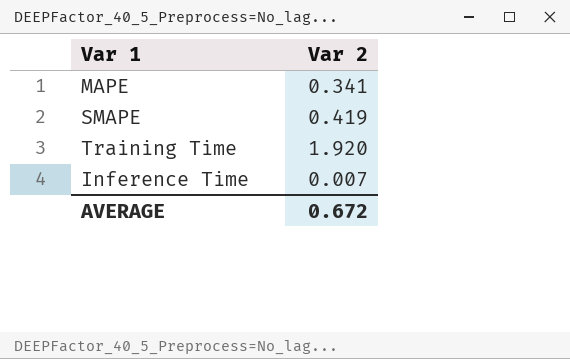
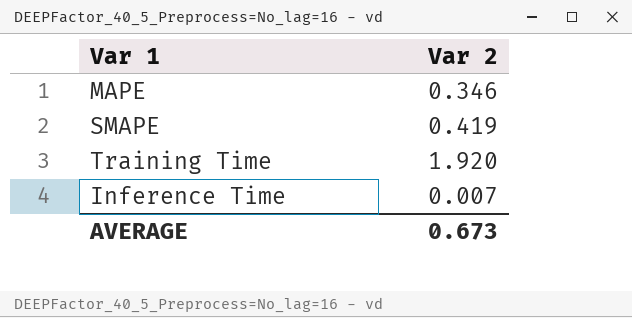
MAPE | Var 2: 0.341 -> 0.346
AVERAGE | Var 2: 0.672 -> 0.673

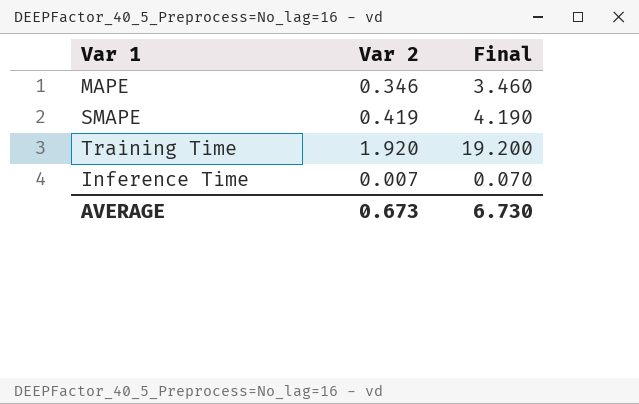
column Final | formula: none -> [Var 2] * 10

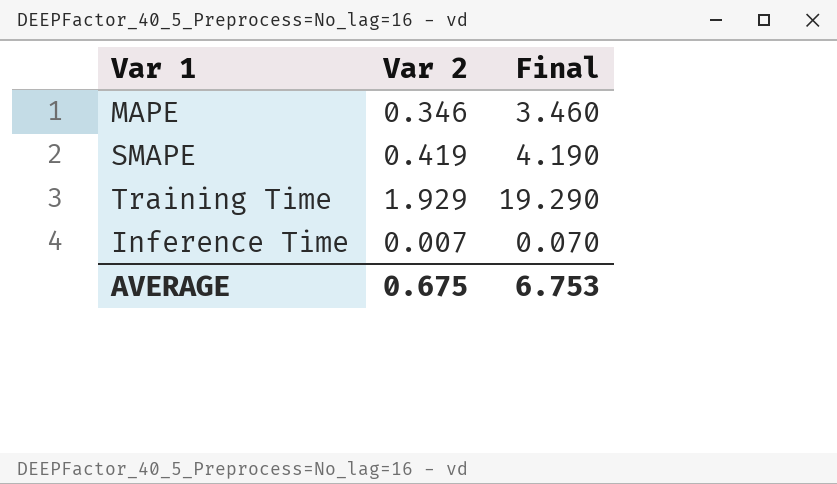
Training Time | Var 2: 1.920 -> 1.929
Training Time | Final: 19.200 -> 19.290
AVERAGE | Var 2: 0.673 -> 0.675
AVERAGE | Final: 6.730 -> 6.753

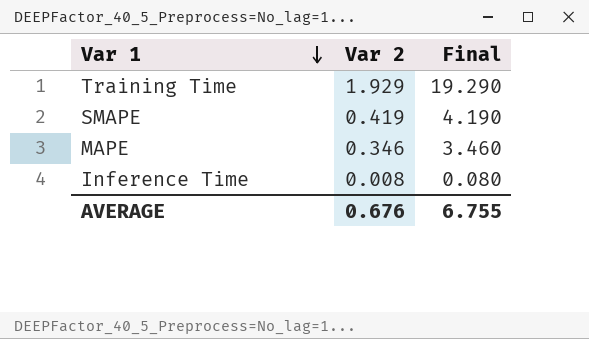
row order: none -> Var 1 descending
Inference Time | Var 2: 0.007 -> 0.008
Inference Time | Final: 0.070 -> 0.080
AVERAGE | Var 2: 0.675 -> 0.676
AVERAGE | Final: 6.753 -> 6.755

